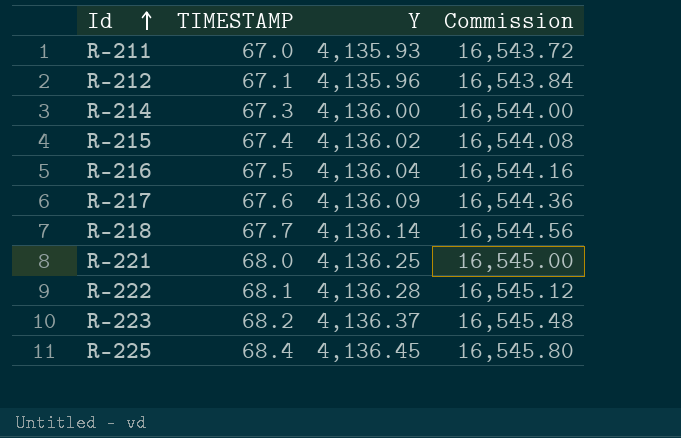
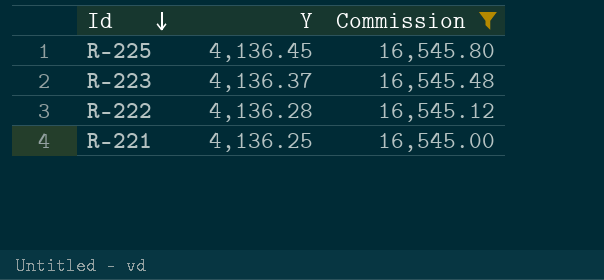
filter: none -> Commission >= 16,545.00
row order: Id ascending -> Id descending
column TIMESTAMP | position: 2 -> none

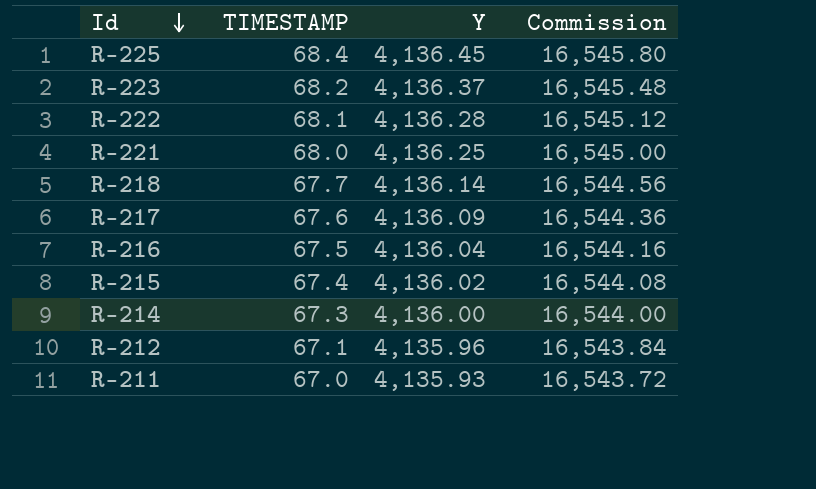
filter: Commission >= 16,545.00 -> none
column TIMESTAMP | position: none -> 2

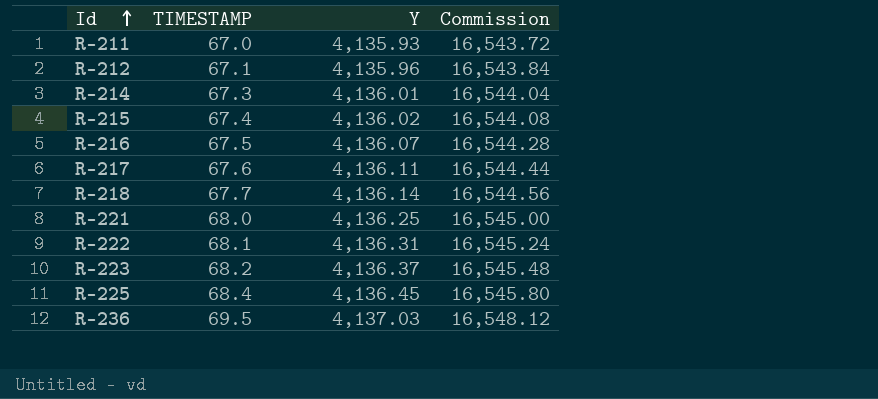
row order: Id descending -> Id ascending
R-214 | Y: 4,136.00 -> 4,136.01
R-214 | Commission: 16,544.00 -> 16,544.04
R-216 | Y: 4,136.04 -> 4,136.07
R-216 | Commission: 16,544.16 -> 16,544.28
R-217 | Y: 4,136.09 -> 4,136.11
R-217 | Commission: 16,544.36 -> 16,544.44
R-222 | Y: 4,136.28 -> 4,136.31
R-222 | Commission: 16,545.12 -> 16,545.24
row R-236: none -> 69.5 | 4,137.03 | 16,548.12

